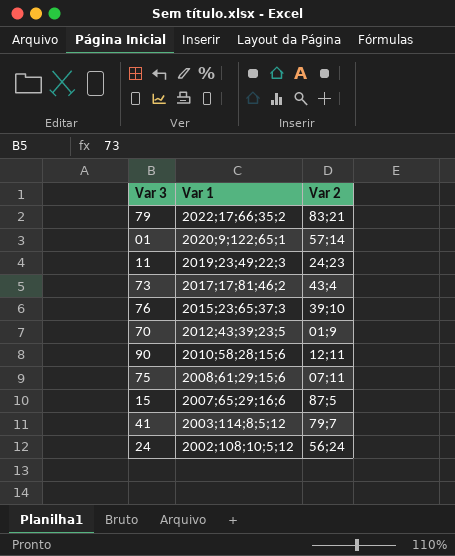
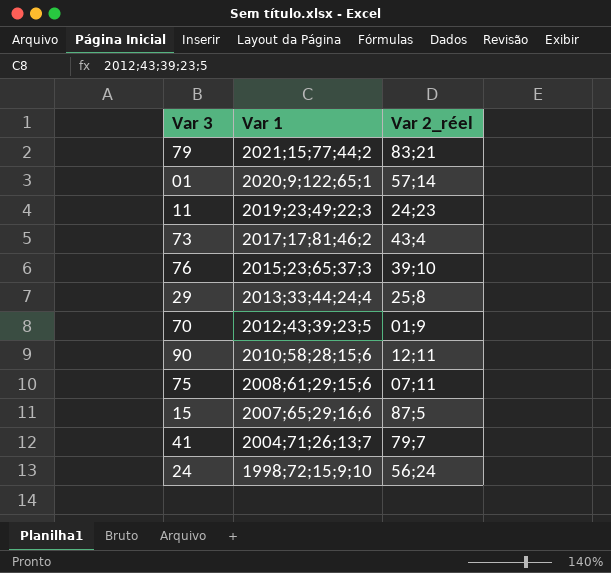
column name: Var 2 -> Var 2_réel
79 | Var 1: 2022;17;66;35;2 -> 2021;15;77;44;2
row 29: none -> 2013;33;44;24;4 | 25;8
41 | Var 1: 2003;114;8;5;12 -> 2004;71;26;13;7
24 | Var 1: 2002;108;10;5;12 -> 1998;72;15;9;10

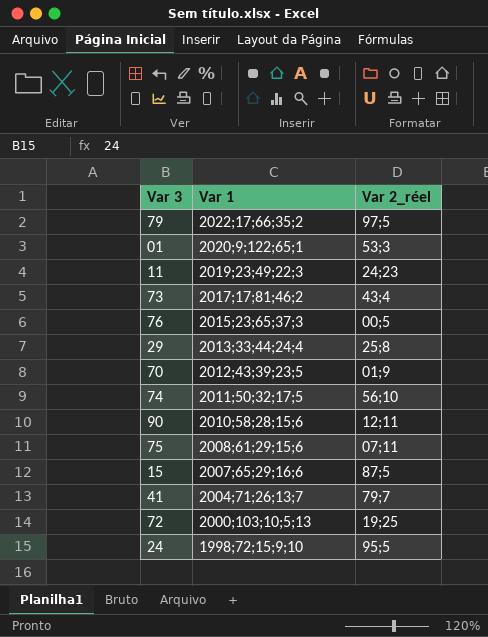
79 | Var 1: 2021;15;77;44;2 -> 2022;17;66;35;2
79 | Var 2_réel: 83;21 -> 97;5
01 | Var 2_réel: 57;14 -> 53;3
76 | Var 2_réel: 39;10 -> 00;5
row 74: none -> 2011;50;32;17;5 | 56;10
row 72: none -> 2000;103;10;5;13 | 19;25
24 | Var 2_réel: 56;24 -> 95;5

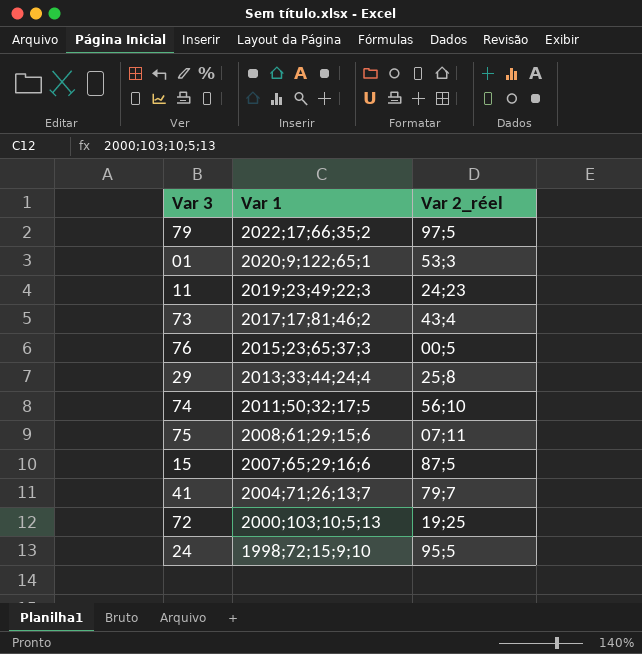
row 70: 2012;43;39;23;5 | 01;9 -> none
row 90: 2010;58;28;15;6 | 12;11 -> none

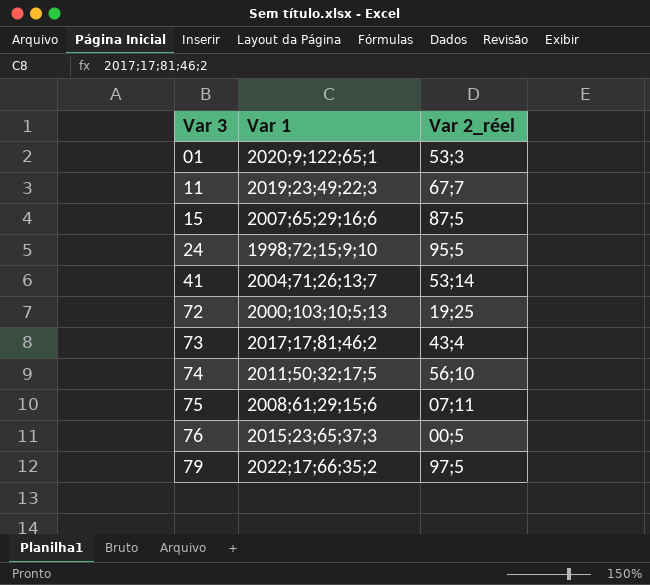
row order: Var 1 descending -> Var 3 ascending
row 29: 2013;33;44;24;4 | 25;8 -> none
11 | Var 2_réel: 24;23 -> 67;7
41 | Var 2_réel: 79;7 -> 53;14

